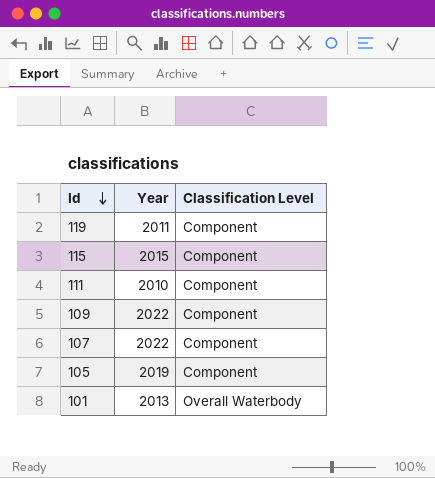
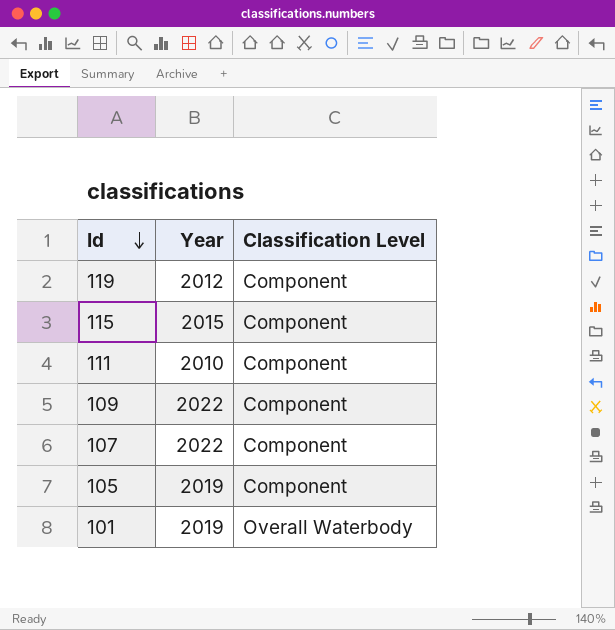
119 | Year: 2011 -> 2012
101 | Year: 2013 -> 2019

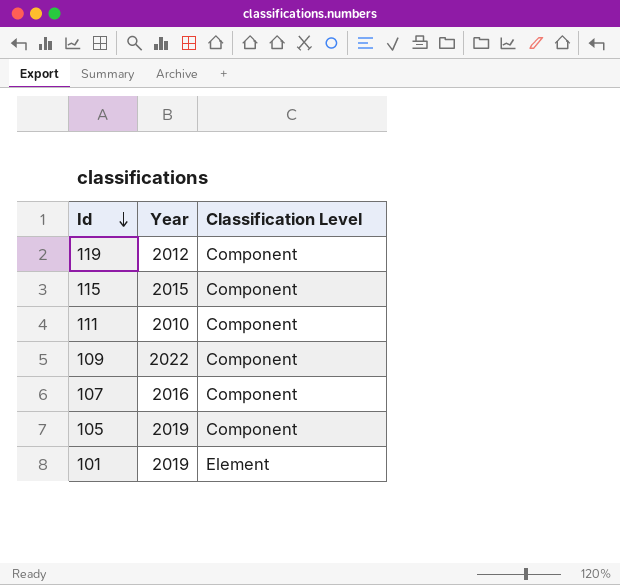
107 | Year: 2022 -> 2016
101 | Classification Level: Overall Waterbody -> Element

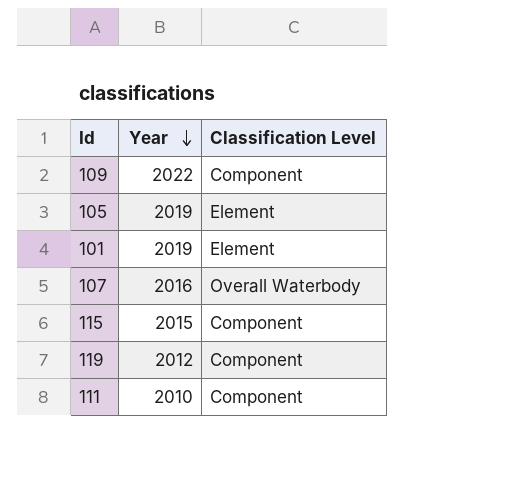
row order: Id descending -> Year descending
105 | Classification Level: Component -> Element
107 | Classification Level: Component -> Overall Waterbody

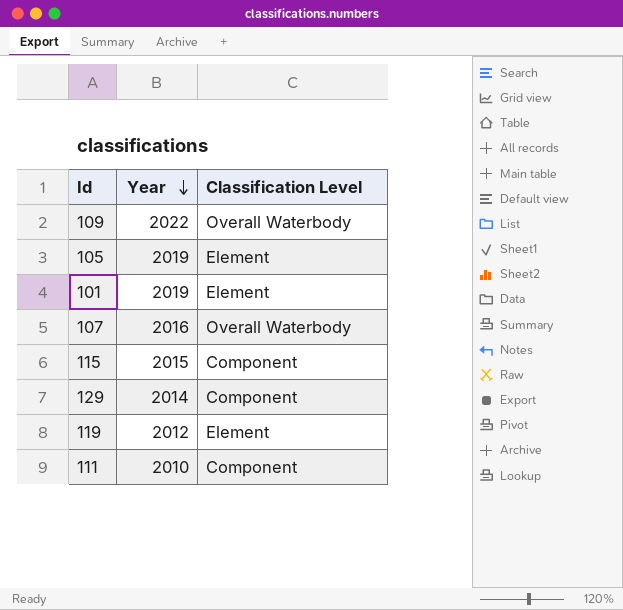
109 | Classification Level: Component -> Overall Waterbody
row 129: none -> 2014 | Component
119 | Classification Level: Component -> Element

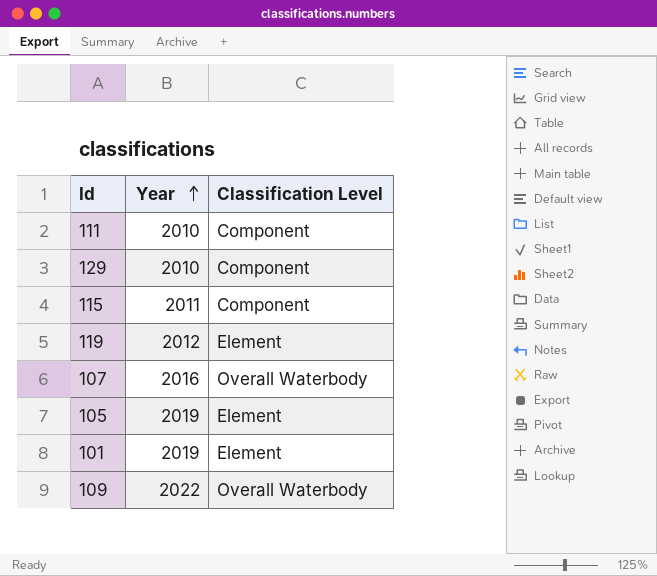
row order: Year descending -> Year ascending
129 | Year: 2014 -> 2010
115 | Year: 2015 -> 2011

